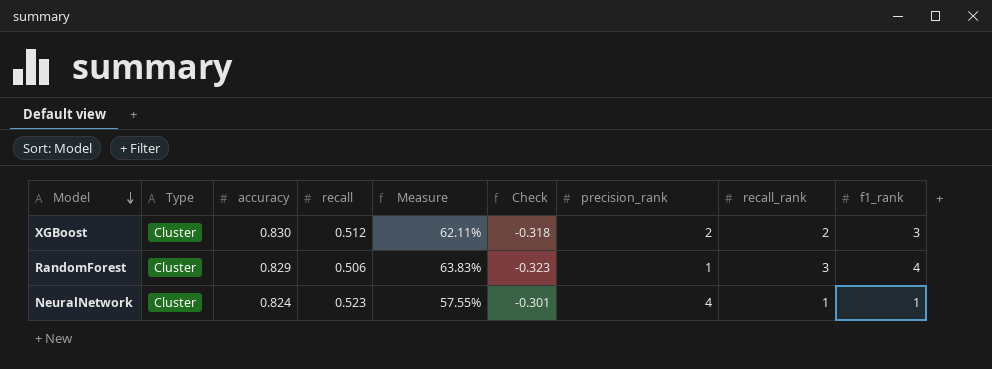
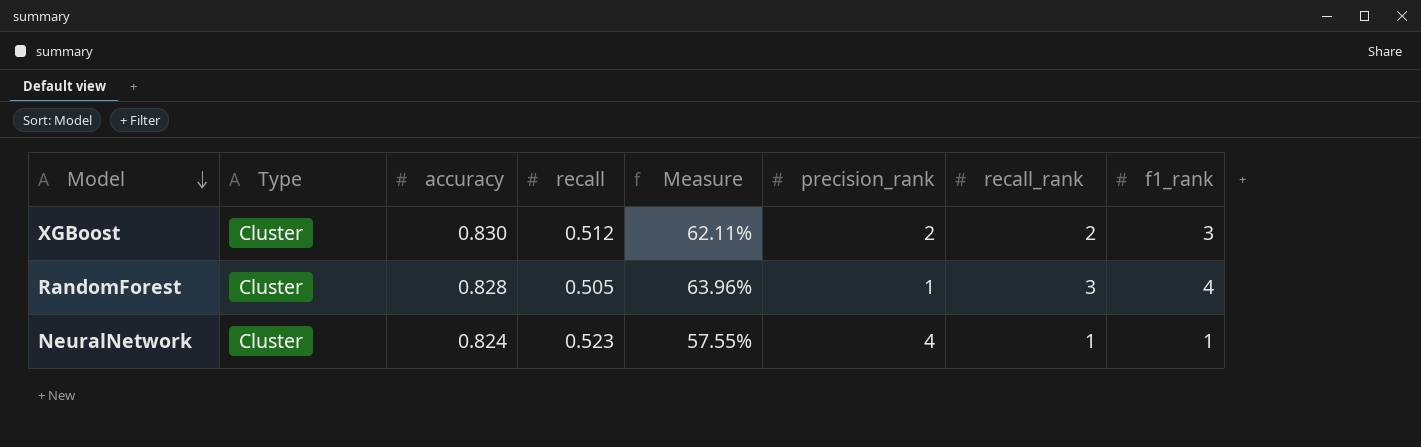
column Check | formula: [recall] - [accuracy] -> none
RandomForest | accuracy: 0.829 -> 0.828
RandomForest | recall: 0.506 -> 0.505
RandomForest | Measure: 63.83% -> 63.96%

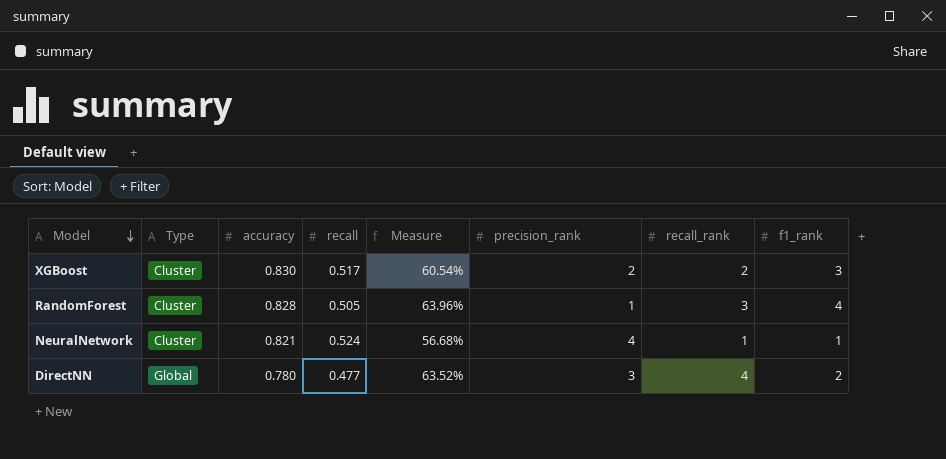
XGBoost | recall: 0.512 -> 0.517
XGBoost | Measure: 62.11% -> 60.54%
NeuralNetwork | accuracy: 0.824 -> 0.821
NeuralNetwork | recall: 0.523 -> 0.524
NeuralNetwork | Measure: 57.55% -> 56.68%
row DirectNN: none -> Global | 0.780 | 0.477 | 63.52% | 3 | 4 | 2

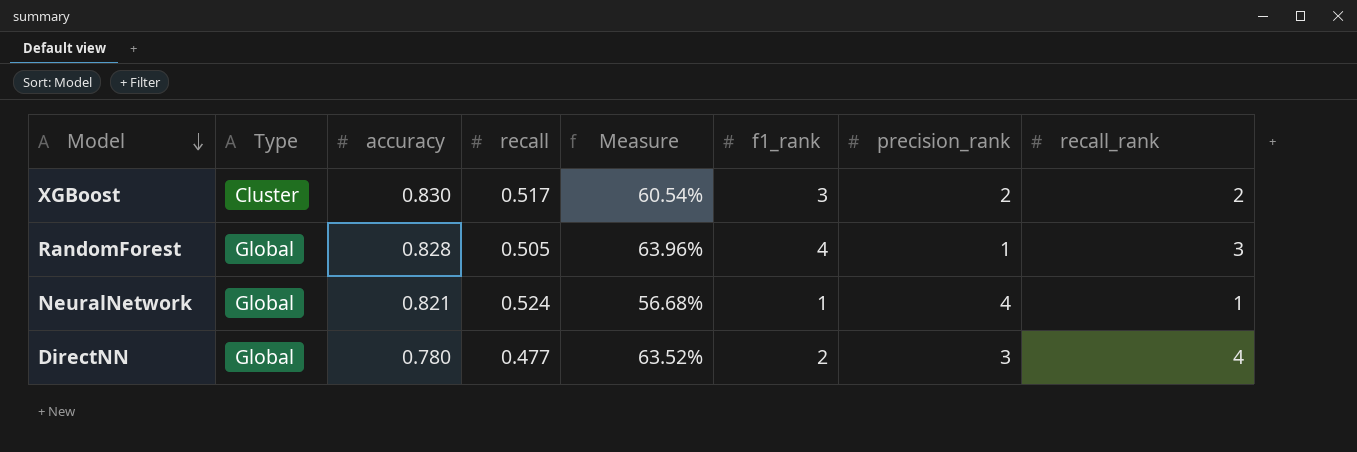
column f1_rank | position: 8 -> 6
RandomForest | Type: Cluster -> Global
NeuralNetwork | Type: Cluster -> Global

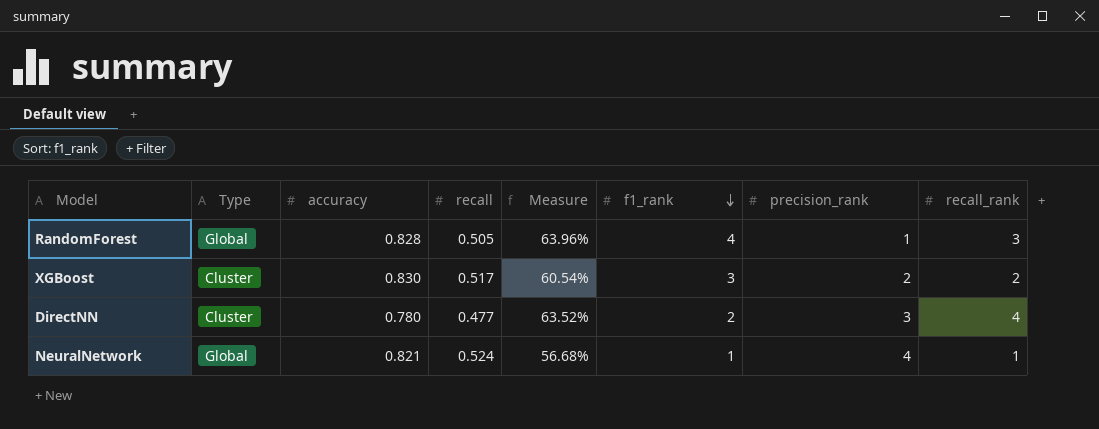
row order: Model descending -> f1_rank descending
DirectNN | Type: Global -> Cluster

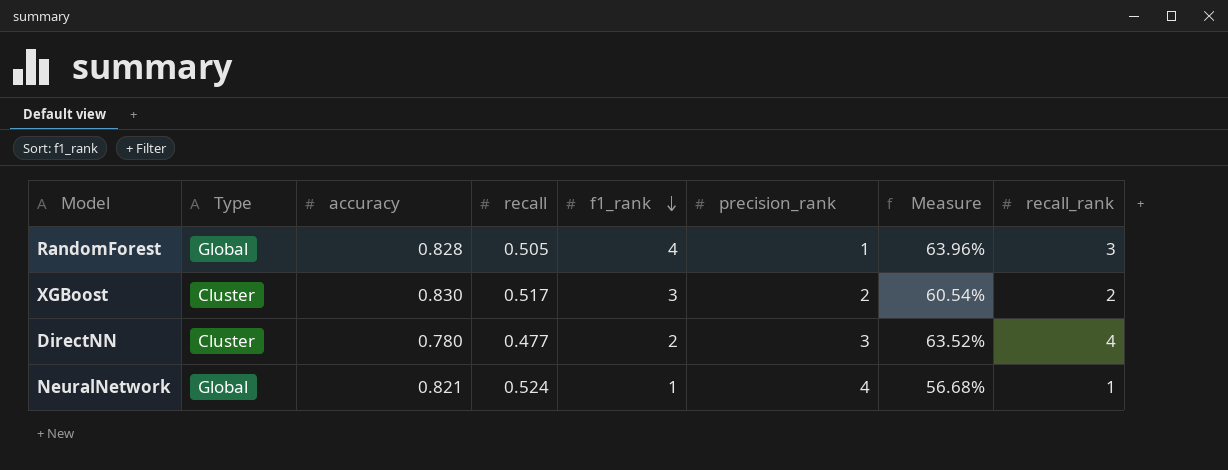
column Measure | position: 5 -> 7

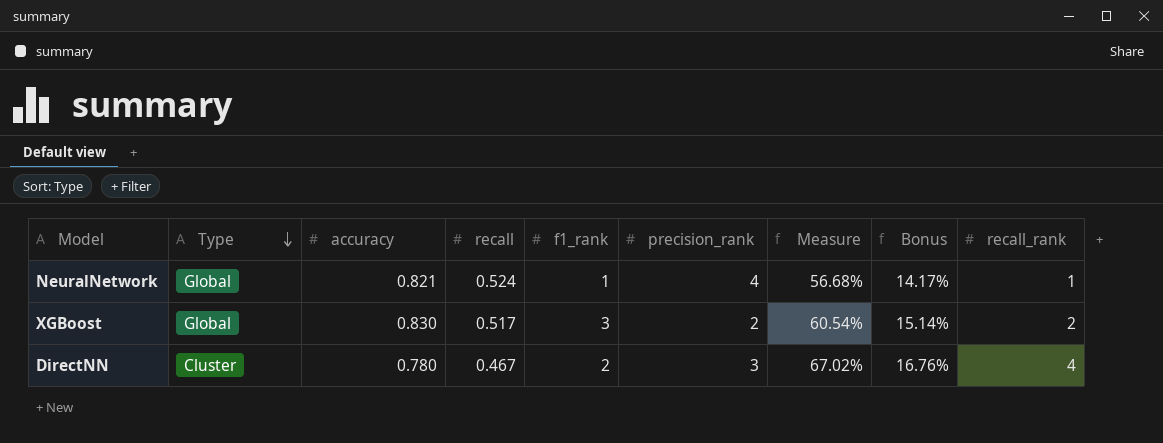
row order: f1_rank descending -> Type descending
column Bonus | formula: none -> [Measure] * 0.25
row RandomForest: Global | 0.828 | 0.505 | 4 | 1 | 63.96% | 3 -> none
XGBoost | Type: Cluster -> Global
DirectNN | recall: 0.477 -> 0.467
DirectNN | Measure: 63.52% -> 67.02%

